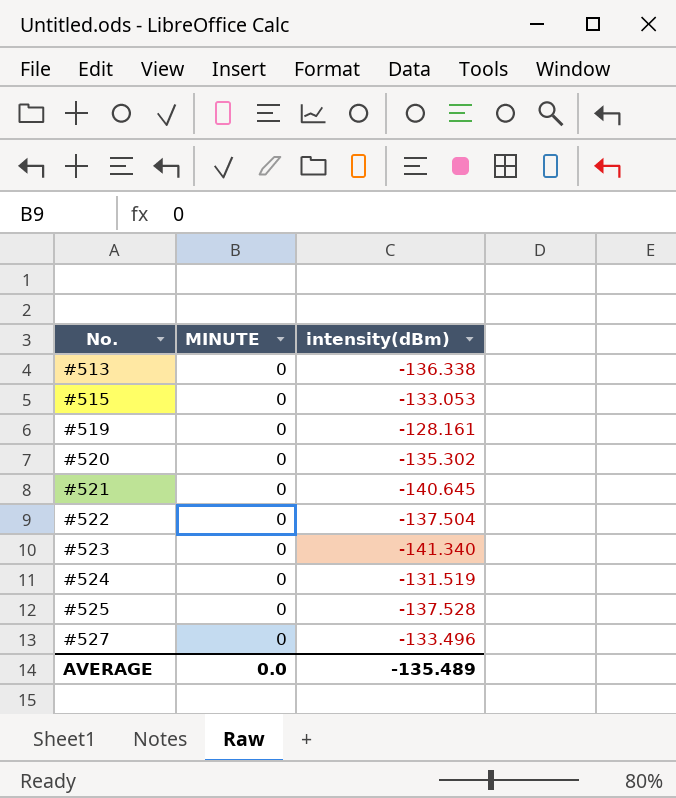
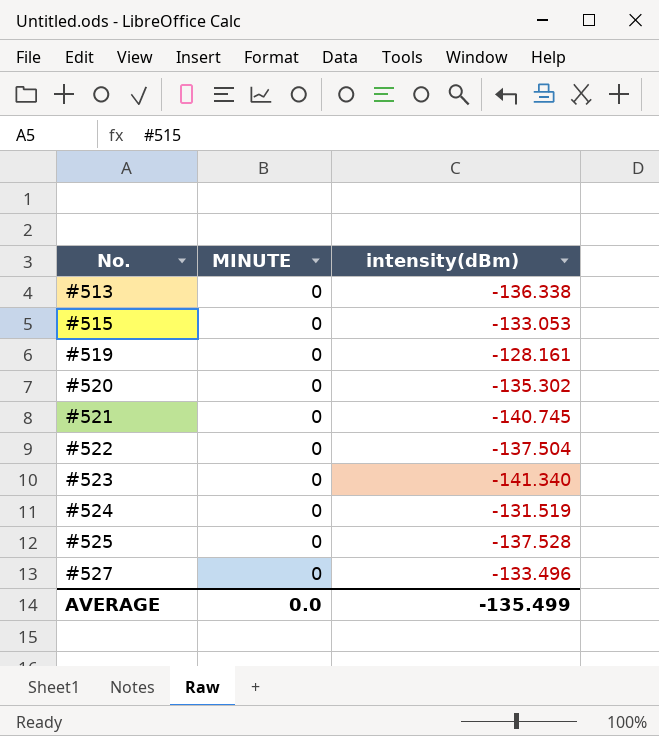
#521 | intensity(dBm): -140.645 -> -140.745
AVERAGE | intensity(dBm): -135.489 -> -135.499

